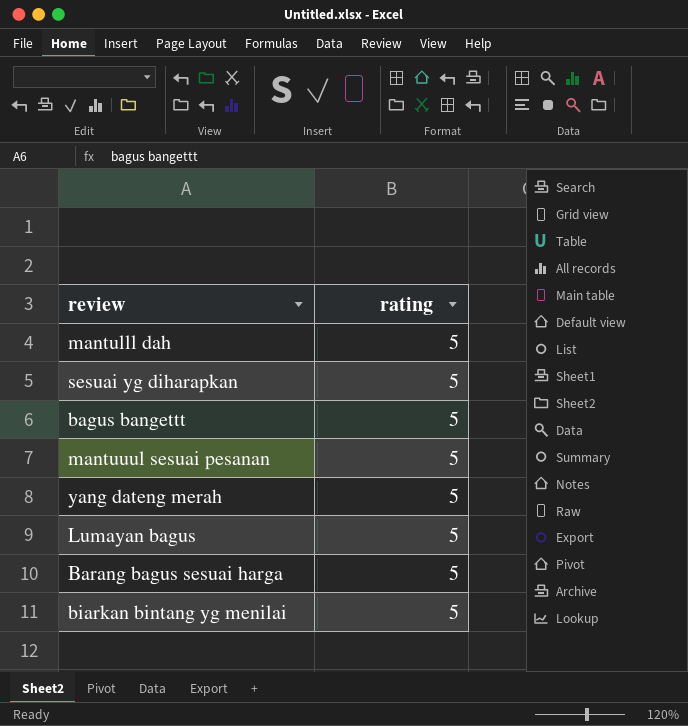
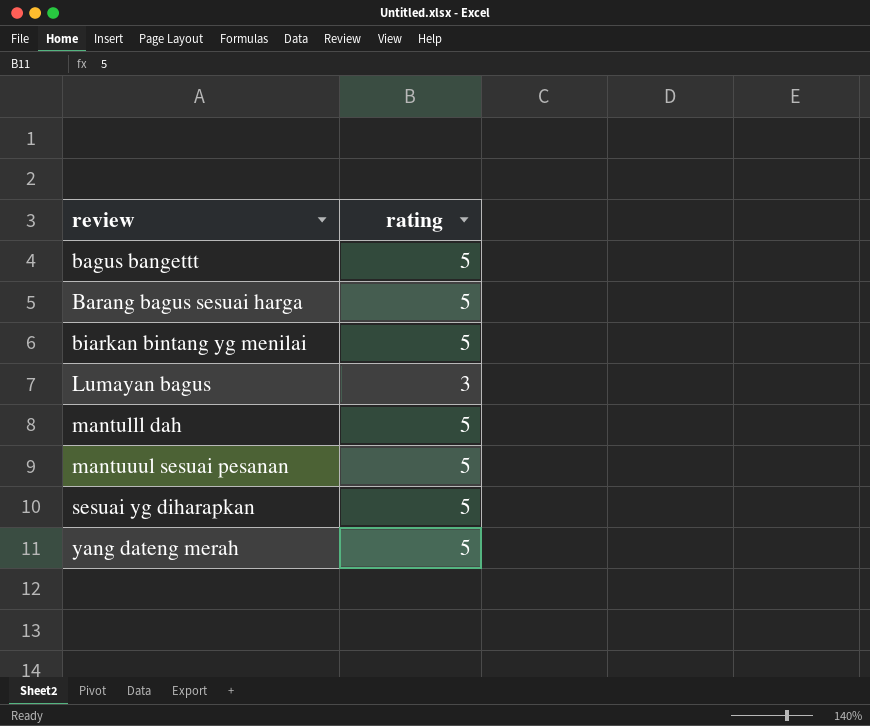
row order: none -> review ascending
Lumayan bagus | rating: 5 -> 3

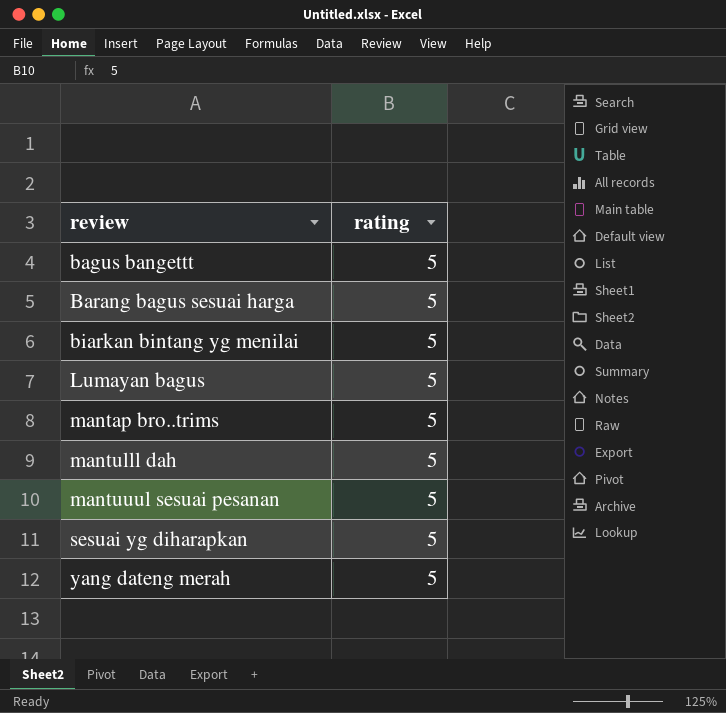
Lumayan bagus | rating: 3 -> 5
row mantap bro..trims: none -> 5

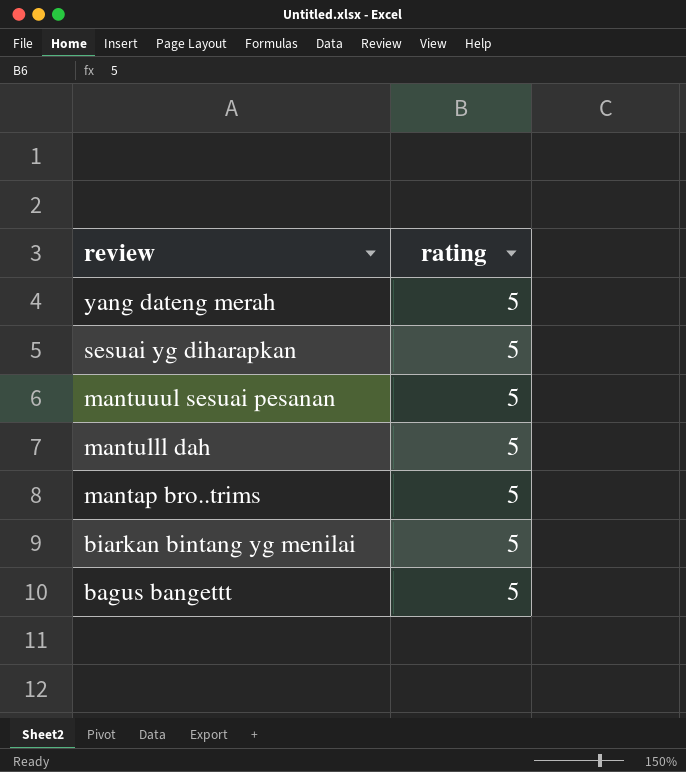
row order: review ascending -> review descending
row Barang bagus sesuai harga: 5 -> none
row Lumayan bagus: 5 -> none

